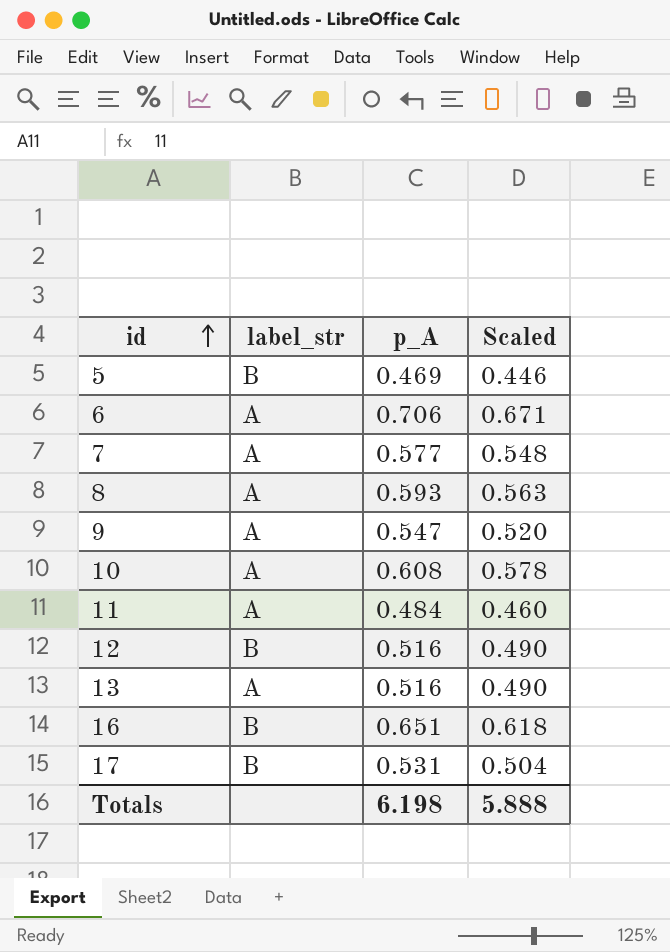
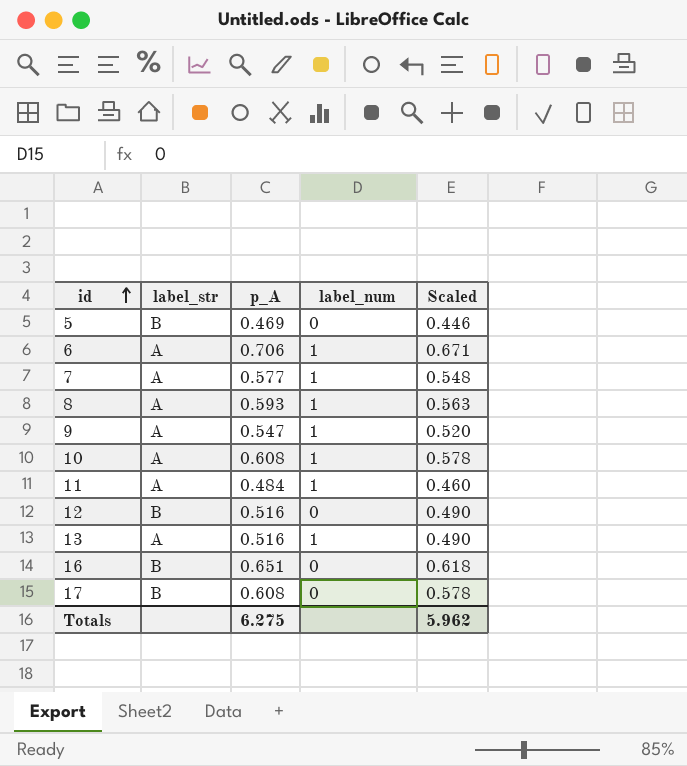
column label_num | position: none -> 4
17 | p_A: 0.531 -> 0.608
17 | Scaled: 0.504 -> 0.578
Totals | p_A: 6.198 -> 6.275
Totals | Scaled: 5.888 -> 5.962

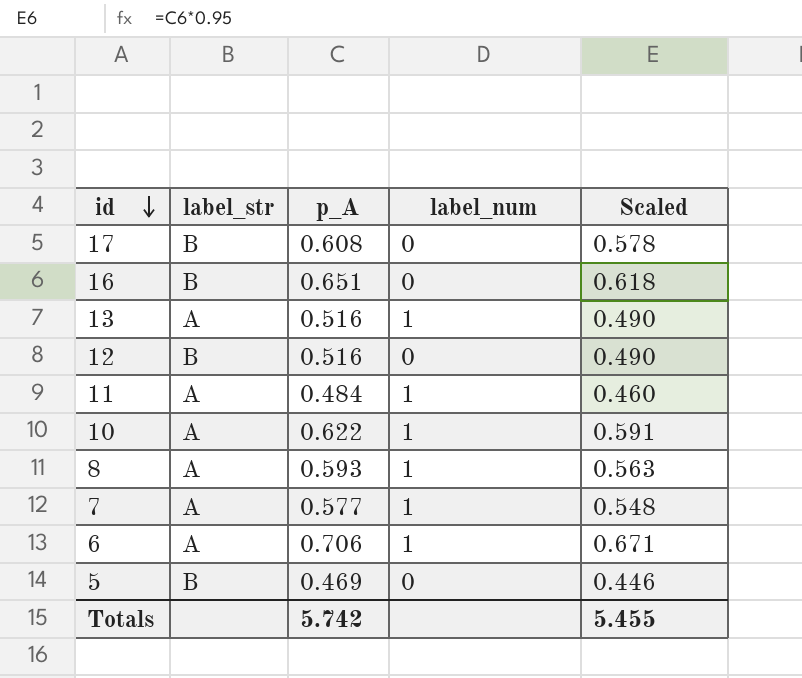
row order: id ascending -> id descending
row 9: A | 0.547 | 1 | 0.520 -> none
10 | p_A: 0.608 -> 0.622
10 | Scaled: 0.578 -> 0.591
Totals | p_A: 6.275 -> 5.742
Totals | Scaled: 5.962 -> 5.455

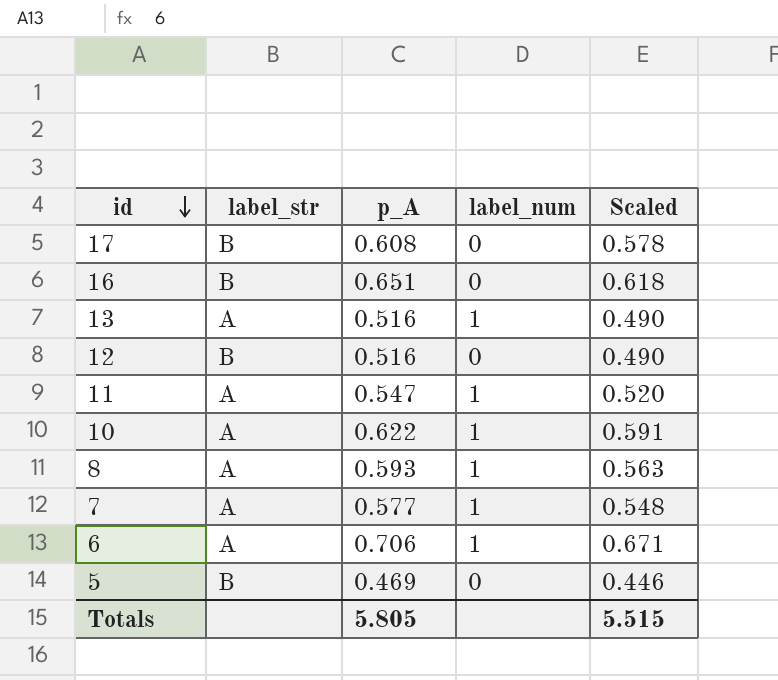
11 | p_A: 0.484 -> 0.547
11 | Scaled: 0.460 -> 0.520
Totals | p_A: 5.742 -> 5.805
Totals | Scaled: 5.455 -> 5.515

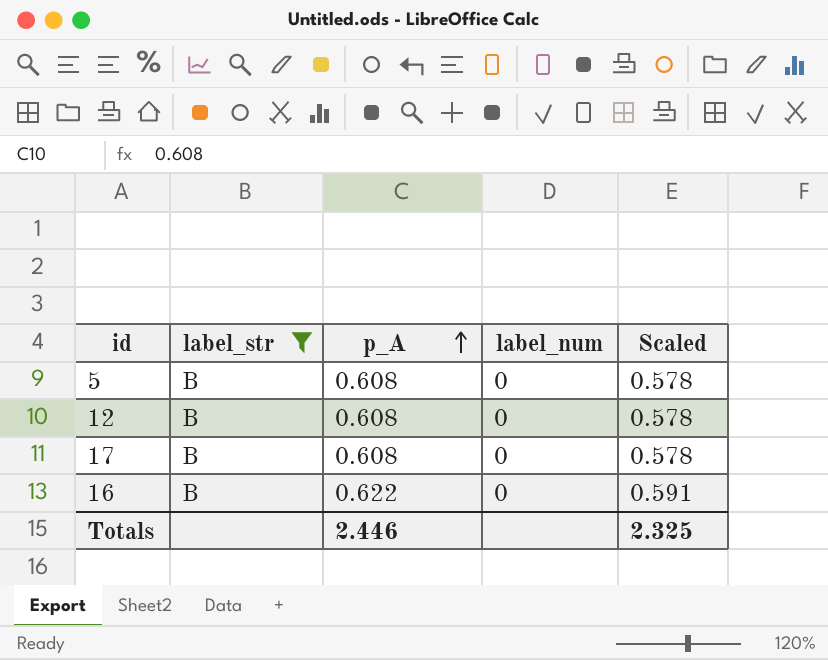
filter: none -> label_str = B
row order: id descending -> p_A ascending
5 | p_A: 0.469 -> 0.608
5 | Scaled: 0.446 -> 0.578
12 | p_A: 0.516 -> 0.608
12 | Scaled: 0.490 -> 0.578
16 | p_A: 0.651 -> 0.622
16 | Scaled: 0.618 -> 0.591
Totals | p_A: 5.805 -> 2.446
Totals | Scaled: 5.515 -> 2.325

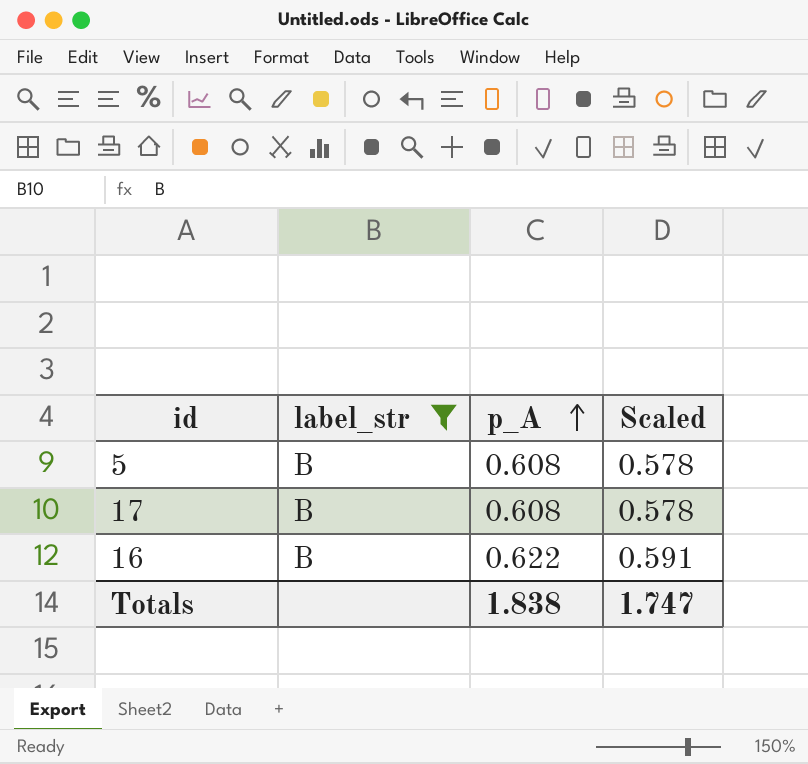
column label_num | position: 4 -> none
row 12: B | 0.608 | 0 | 0.578 -> none
Totals | p_A: 2.446 -> 1.838
Totals | Scaled: 2.325 -> 1.747

